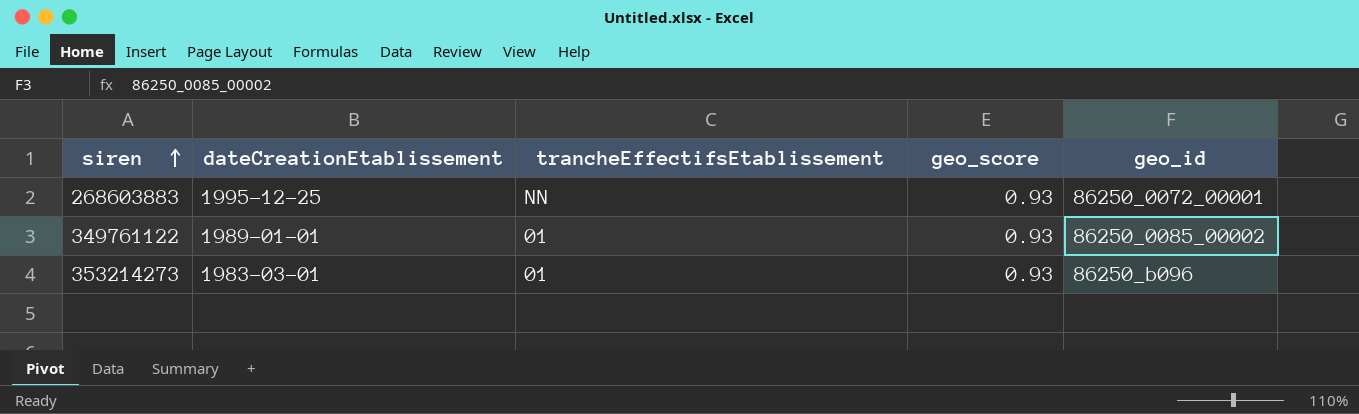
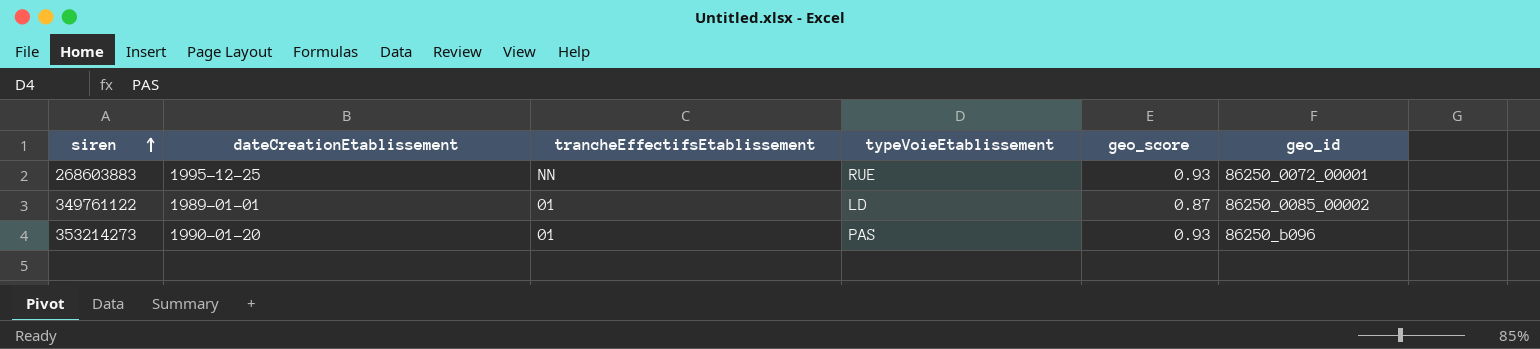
column typeVoieEtablissement | position: none -> 4
349761122 | geo_score: 0.93 -> 0.87
353214273 | dateCreationEtablissement: 1983-03-01 -> 1990-01-20

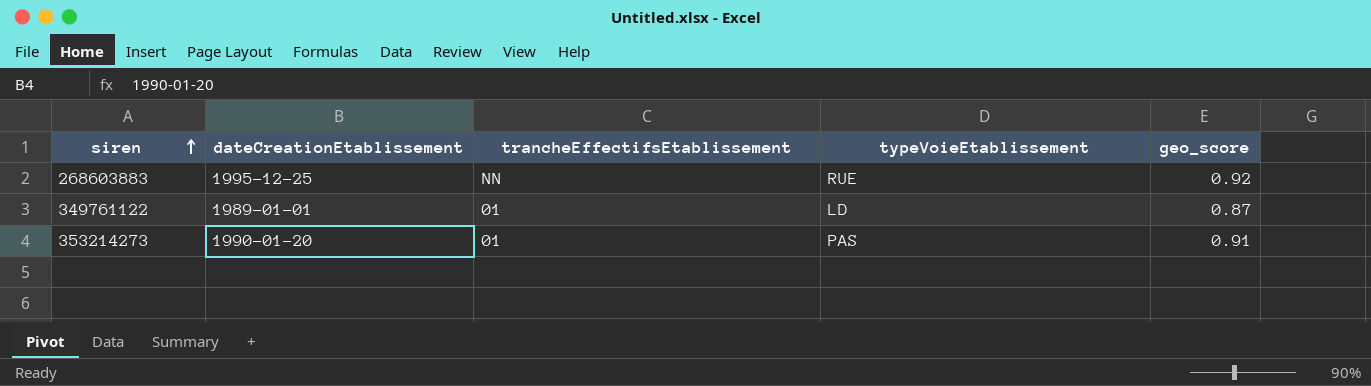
column geo_id | position: 6 -> none
268603883 | geo_score: 0.93 -> 0.92
353214273 | geo_score: 0.93 -> 0.91

